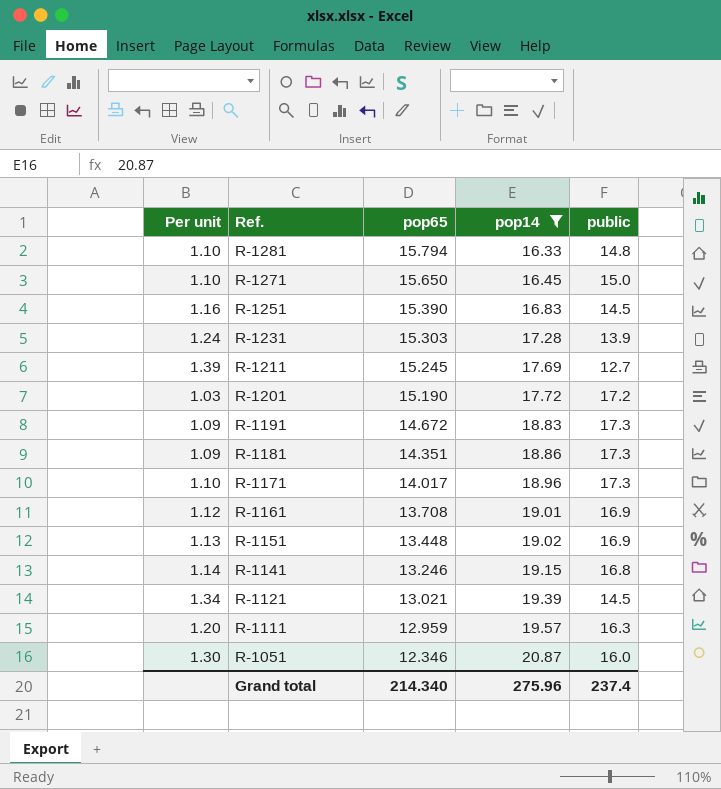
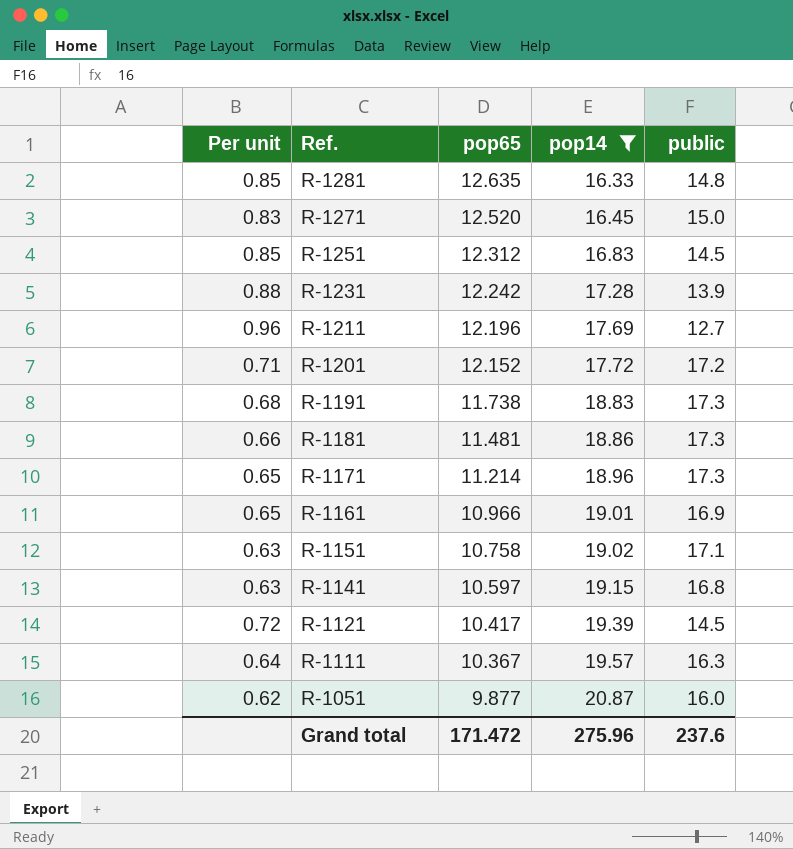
column Per unit | formula: [pop14] / [public] -> [pop65] / [public]
R-1281 | pop65: 15.794 -> 12.635
R-1271 | pop65: 15.650 -> 12.520
R-1251 | pop65: 15.390 -> 12.312
R-1231 | pop65: 15.303 -> 12.242
R-1211 | pop65: 15.245 -> 12.196
R-1201 | pop65: 15.190 -> 12.152
R-1191 | pop65: 14.672 -> 11.738
R-1181 | pop65: 14.351 -> 11.481
R-1171 | pop65: 14.017 -> 11.214
R-1161 | pop65: 13.708 -> 10.966
R-1151 | pop65: 13.448 -> 10.758
R-1151 | public: 16.9 -> 17.1
R-1141 | pop65: 13.246 -> 10.597
R-1121 | pop65: 13.021 -> 10.417
R-1111 | pop65: 12.959 -> 10.367
R-1051 | pop65: 12.346 -> 9.877
Grand total | pop65: 214.340 -> 171.472
Grand total | public: 237.4 -> 237.6

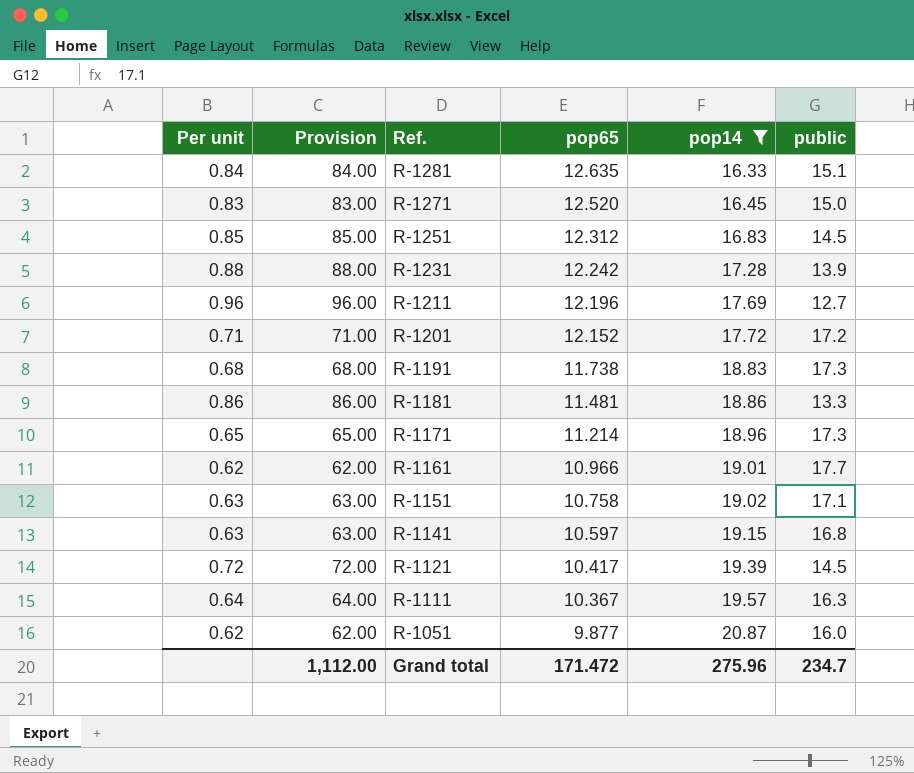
column Provision | formula: none -> [Per unit] * 100
R-1281 | Per unit: 0.85 -> 0.84
R-1281 | public: 14.8 -> 15.1
R-1181 | Per unit: 0.66 -> 0.86
R-1181 | public: 17.3 -> 13.3
R-1161 | Per unit: 0.65 -> 0.62
R-1161 | public: 16.9 -> 17.7
Grand total | public: 237.6 -> 234.7

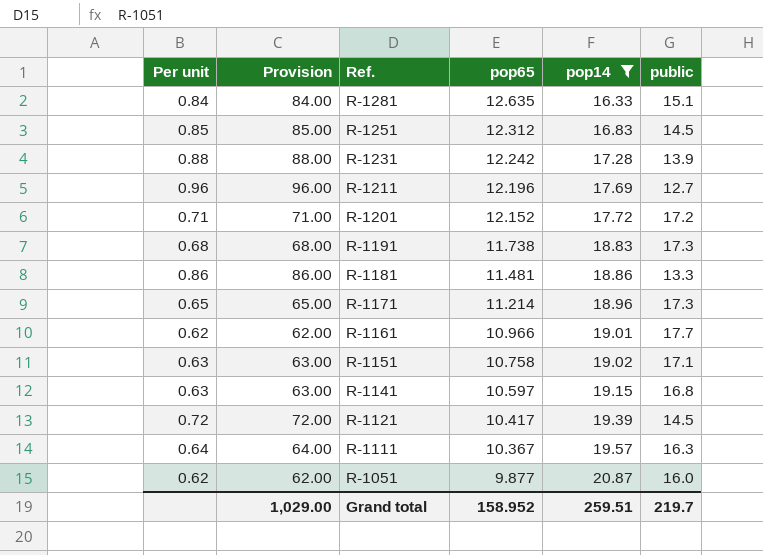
row R-1271: 0.83 | 83.00 | 12.520 | 16.45 | 15.0 -> none
Grand total | Provision: 1,112.00 -> 1,029.00
Grand total | pop65: 171.472 -> 158.952
Grand total | pop14: 275.96 -> 259.51
Grand total | public: 234.7 -> 219.7

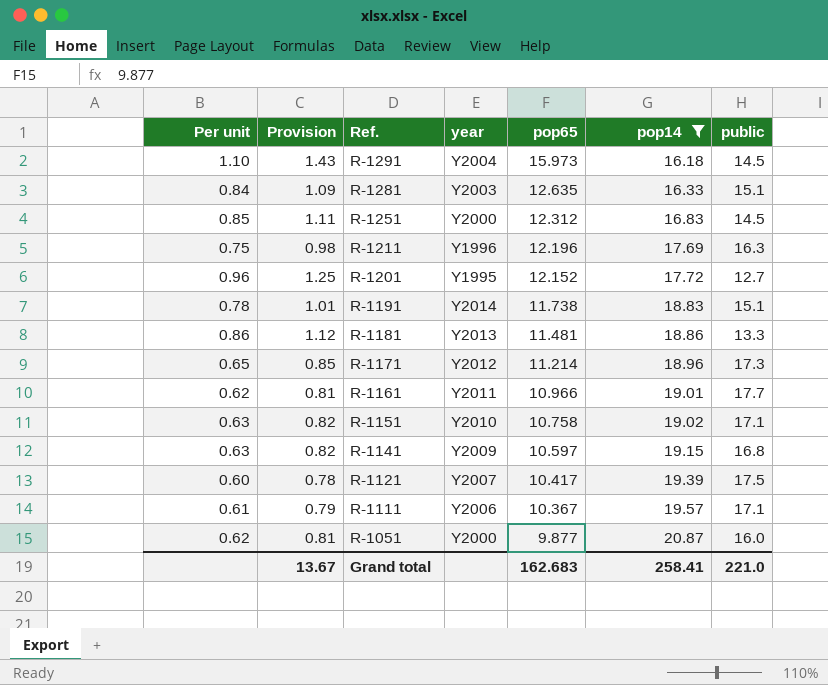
column Provision | formula: [Per unit] * 100 -> [Per unit] * 1.3
column year | position: none -> 4
row R-1231: 0.88 | 88.00 | 12.242 | 17.28 | 13.9 -> none
row R-1291: none -> 1.10 | 1.43 | Y2004 | 15.973 | 16.18 | 14.5
R-1211 | Per unit: 0.96 -> 0.75
R-1211 | public: 12.7 -> 16.3
R-1201 | Per unit: 0.71 -> 0.96
R-1201 | public: 17.2 -> 12.7
R-1191 | Per unit: 0.68 -> 0.78
R-1191 | public: 17.3 -> 15.1
R-1121 | Per unit: 0.72 -> 0.60
R-1121 | public: 14.5 -> 17.5
R-1111 | Per unit: 0.64 -> 0.61
R-1111 | public: 16.3 -> 17.1
Grand total | Provision: 1,029.00 -> 13.67
Grand total | pop65: 158.952 -> 162.683
Grand total | pop14: 259.51 -> 258.41
Grand total | public: 219.7 -> 221.0

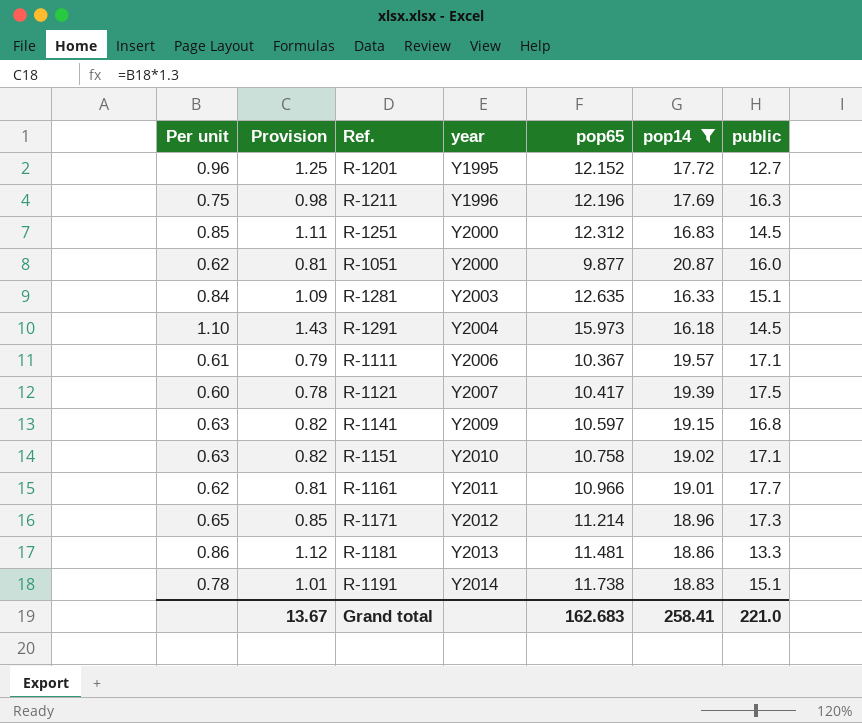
row order: Ref. descending -> year ascending

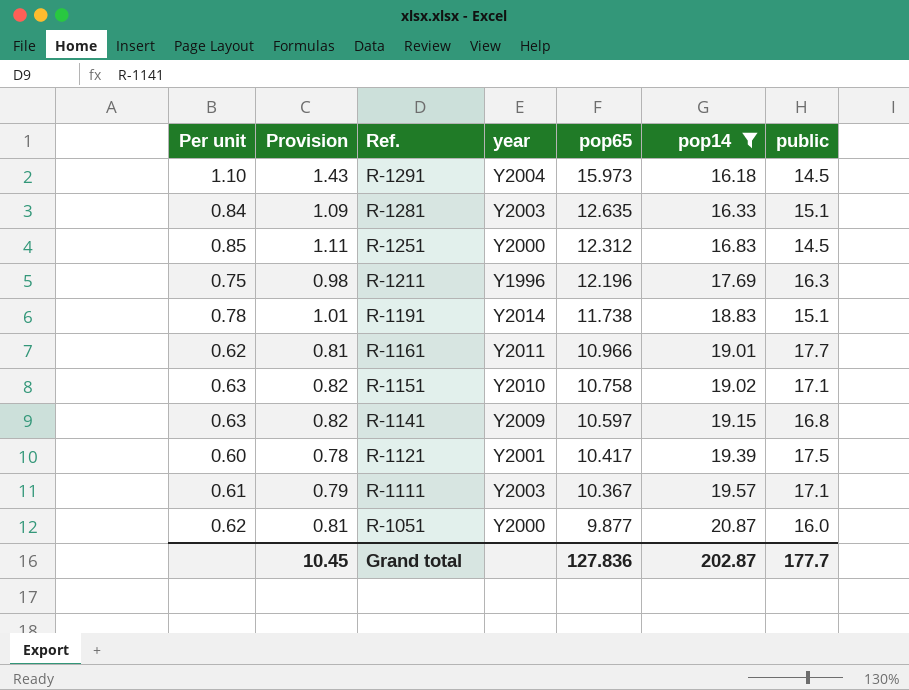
row order: year ascending -> Ref. descending
row R-1201: 0.96 | 1.25 | Y1995 | 12.152 | 17.72 | 12.7 -> none
row R-1171: 0.65 | 0.85 | Y2012 | 11.214 | 18.96 | 17.3 -> none
row R-1181: 0.86 | 1.12 | Y2013 | 11.481 | 18.86 | 13.3 -> none
R-1121 | year: Y2007 -> Y2001
R-1111 | year: Y2006 -> Y2003
Grand total | Provision: 13.67 -> 10.45
Grand total | pop65: 162.683 -> 127.836
Grand total | pop14: 258.41 -> 202.87
Grand total | public: 221.0 -> 177.7

